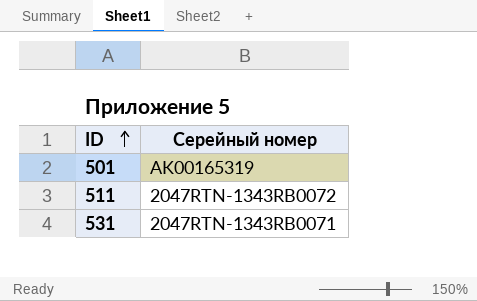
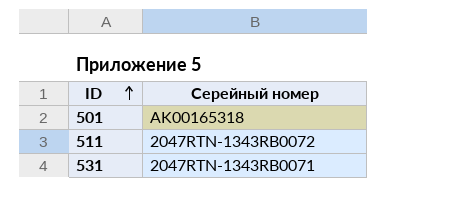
501 | Серейный номер: AK00165319 -> AK00165318

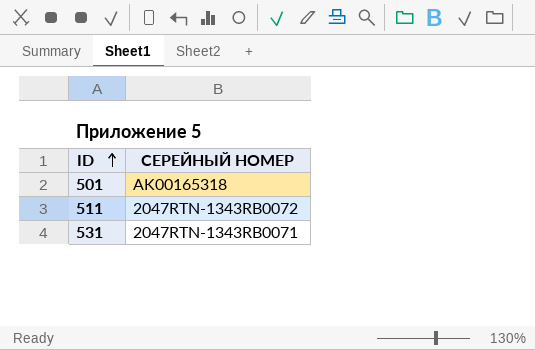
column name: Серейный номер -> СЕРЕЙНЫЙ НОМЕР

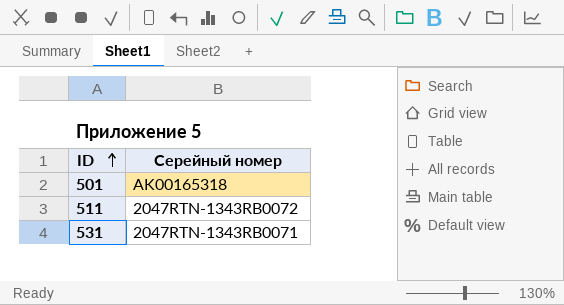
column name: СЕРЕЙНЫЙ НОМЕР -> Серейный номер

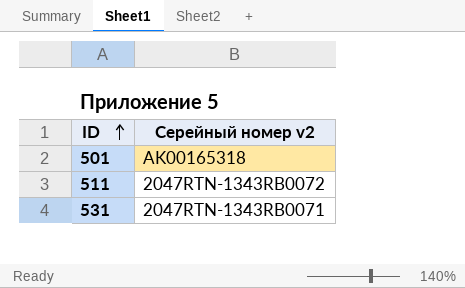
column name: Серейный номер -> Серейный номер v2

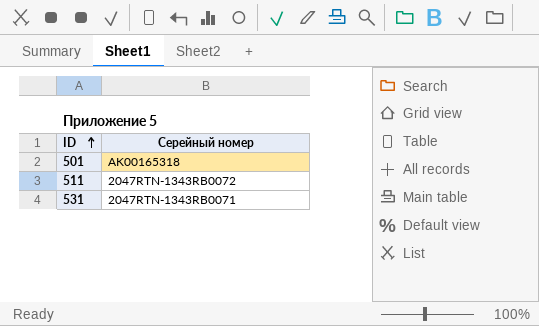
column name: Серейный номер v2 -> Серейный номер

